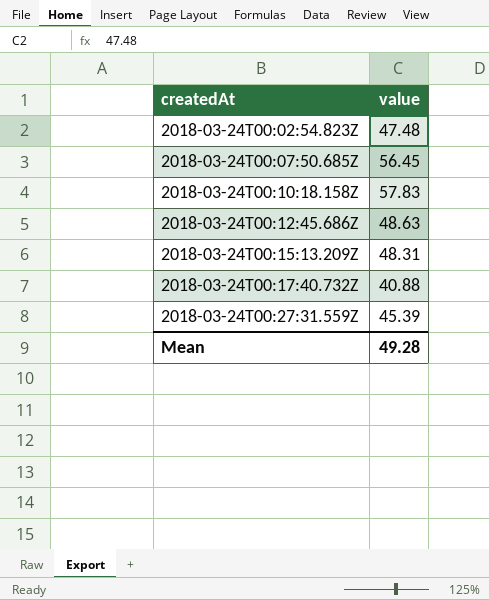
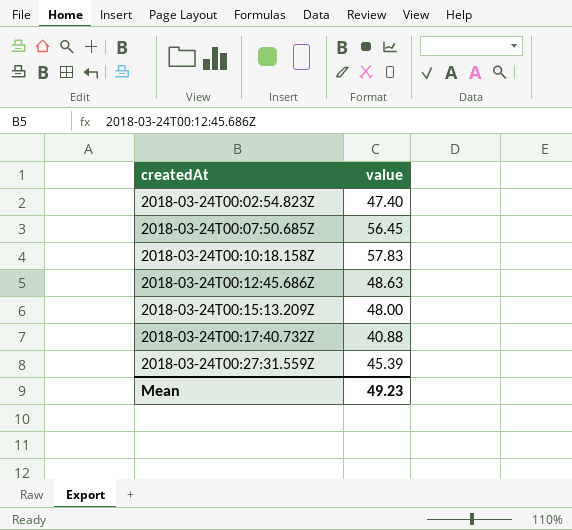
2018-03-24T00:02:54.823Z | value: 47.48 -> 47.40
2018-03-24T00:15:13.209Z | value: 48.31 -> 48.00
Mean | value: 49.28 -> 49.23

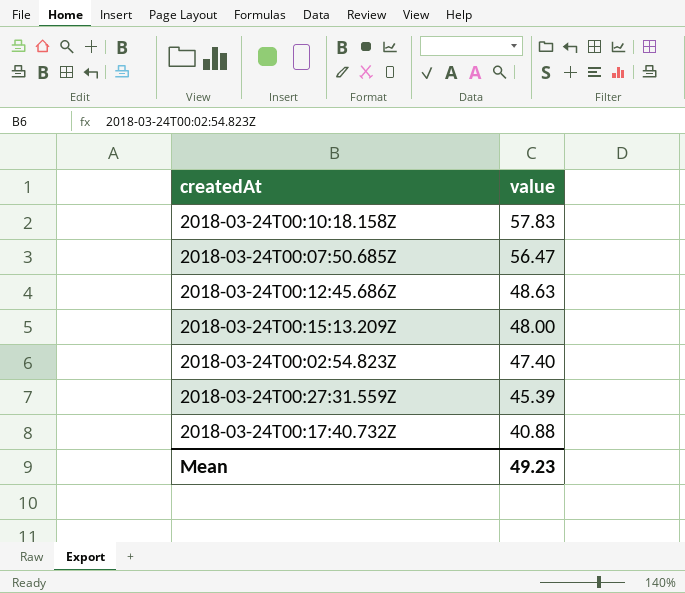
row order: createdAt ascending -> value descending
2018-03-24T00:07:50.685Z | value: 56.45 -> 56.47

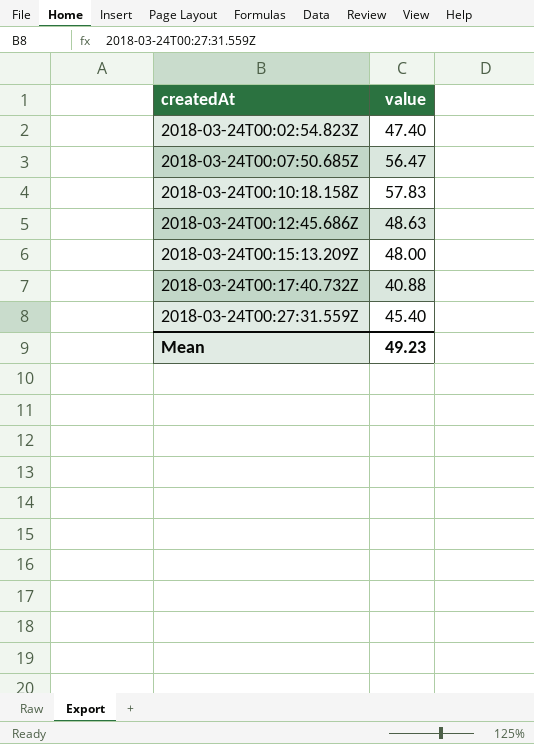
row order: value descending -> createdAt ascending
2018-03-24T00:27:31.559Z | value: 45.39 -> 45.40

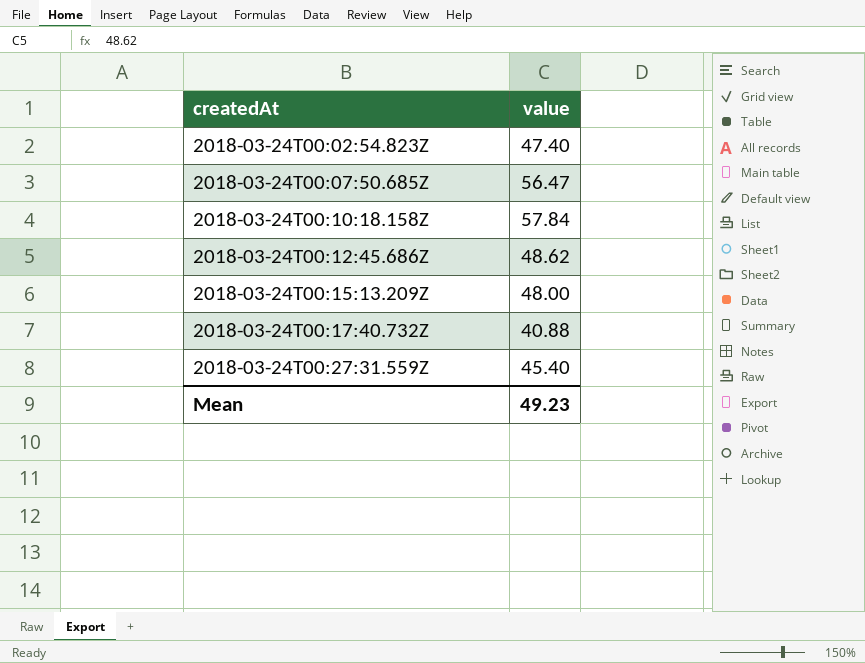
2018-03-24T00:10:18.158Z | value: 57.83 -> 57.84
2018-03-24T00:12:45.686Z | value: 48.63 -> 48.62

